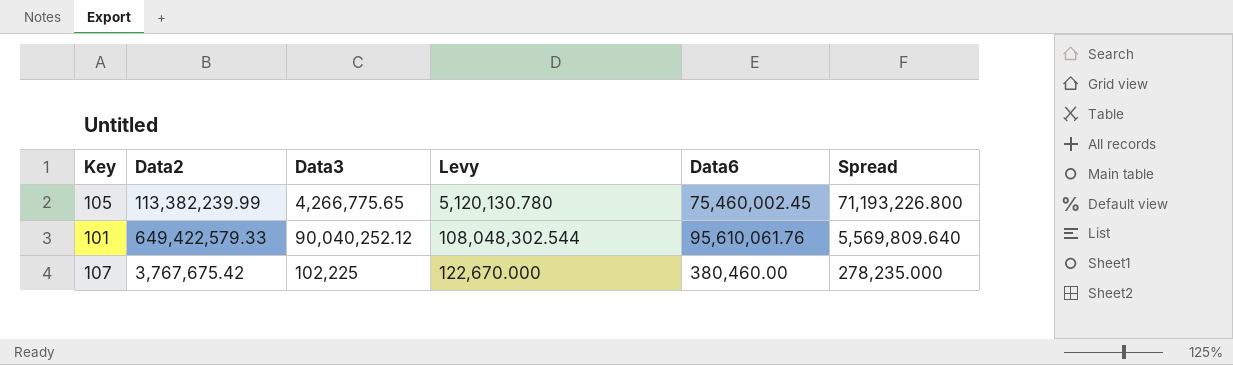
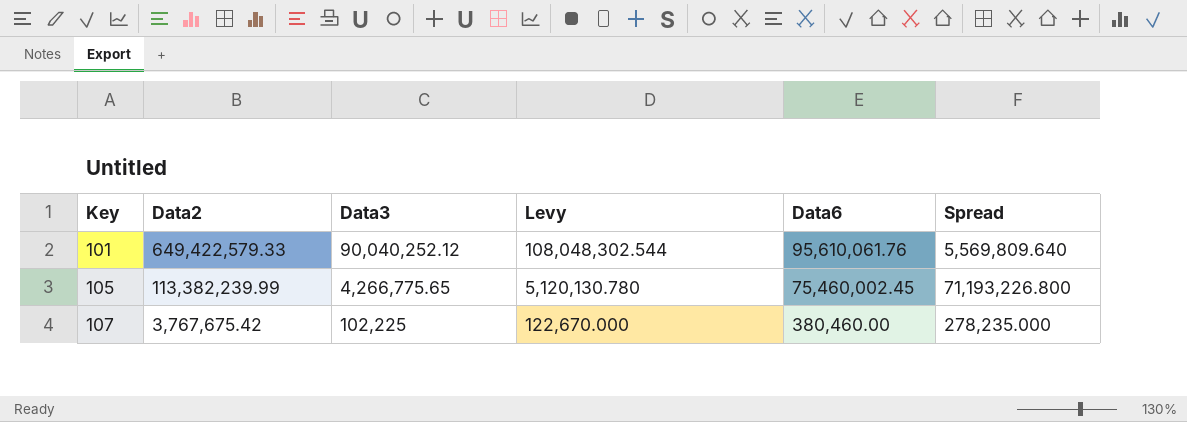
row order: Spread descending -> Key ascending

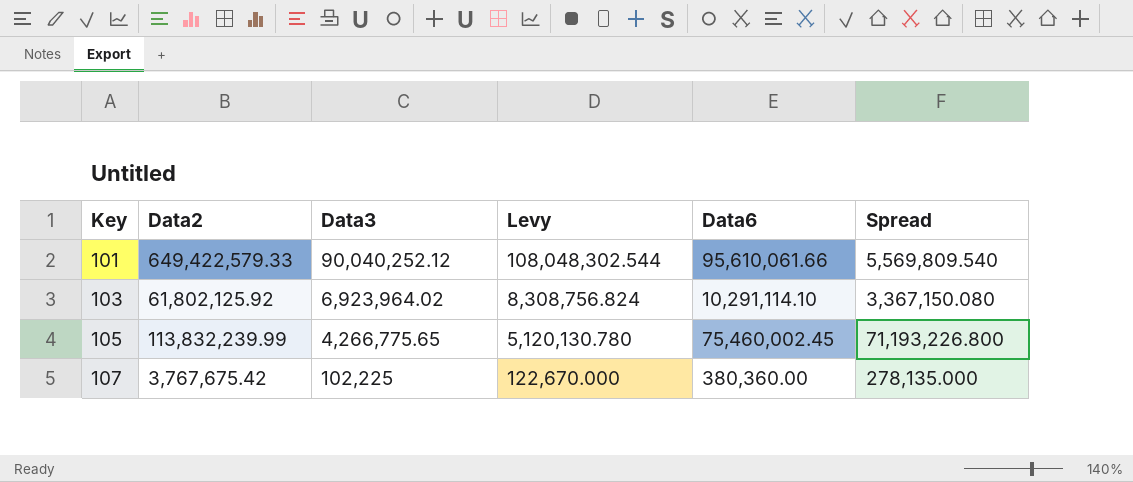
101 | Data6: 95,610,061.76 -> 95,610,061.66
101 | Spread: 5,569,809.640 -> 5,569,809.540
row 103: none -> 61,802,125.92 | 6,923,964.02 | 8,308,756.824 | 10,291,114.10 | 3,367,150.080
105 | Data2: 113,382,239.99 -> 113,832,239.99
107 | Data6: 380,460.00 -> 380,360.00
107 | Spread: 278,235.000 -> 278,135.000

